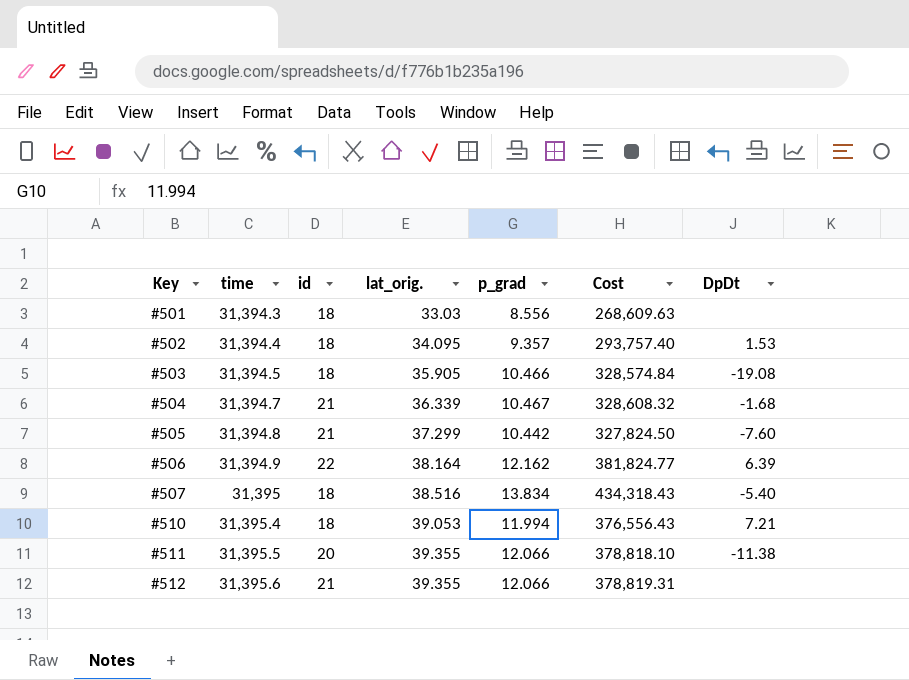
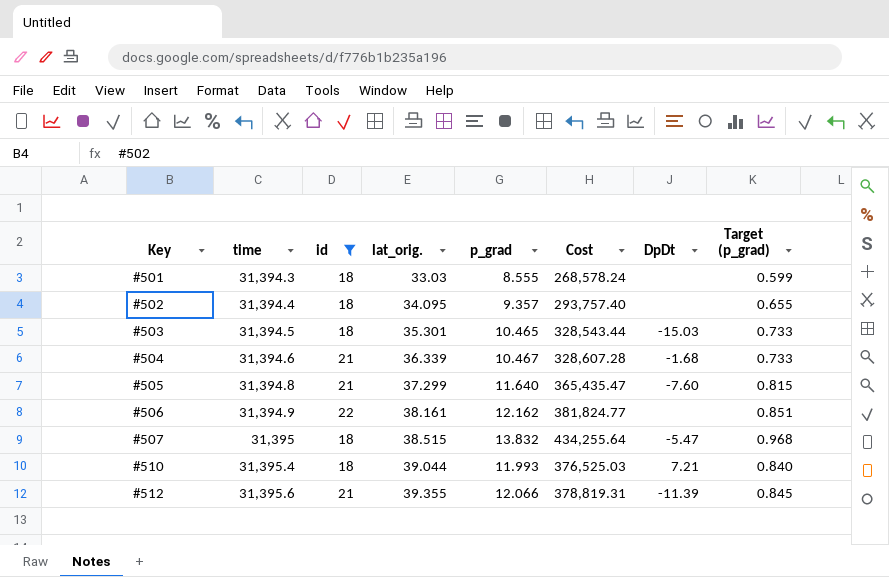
filter: none -> id != 20
column Target (p_grad) | formula: none -> [p_grad] * 0.07
#501 | p_grad: 8.556 -> 8.555
#501 | Cost: 268,609.63 -> 268,578.24
#502 | DpDt: 1.53 -> none
#503 | lat_orig.: 35.905 -> 35.301
#503 | p_grad: 10.466 -> 10.465
#503 | Cost: 328,574.84 -> 328,543.44
#503 | DpDt: -19.08 -> -15.03
#504 | time: 31,394.7 -> 31,394.6
#504 | Cost: 328,608.32 -> 328,607.28
#505 | p_grad: 10.442 -> 11.640
#505 | Cost: 327,824.50 -> 365,435.47
#506 | lat_orig.: 38.164 -> 38.161
#506 | DpDt: 6.39 -> none
#507 | lat_orig.: 38.516 -> 38.515
#507 | p_grad: 13.834 -> 13.832
#507 | Cost: 434,318.43 -> 434,255.64
#507 | DpDt: -5.40 -> -5.47
#510 | lat_orig.: 39.053 -> 39.044
#510 | p_grad: 11.994 -> 11.993
#510 | Cost: 376,556.43 -> 376,525.03
#512 | DpDt: none -> -11.39

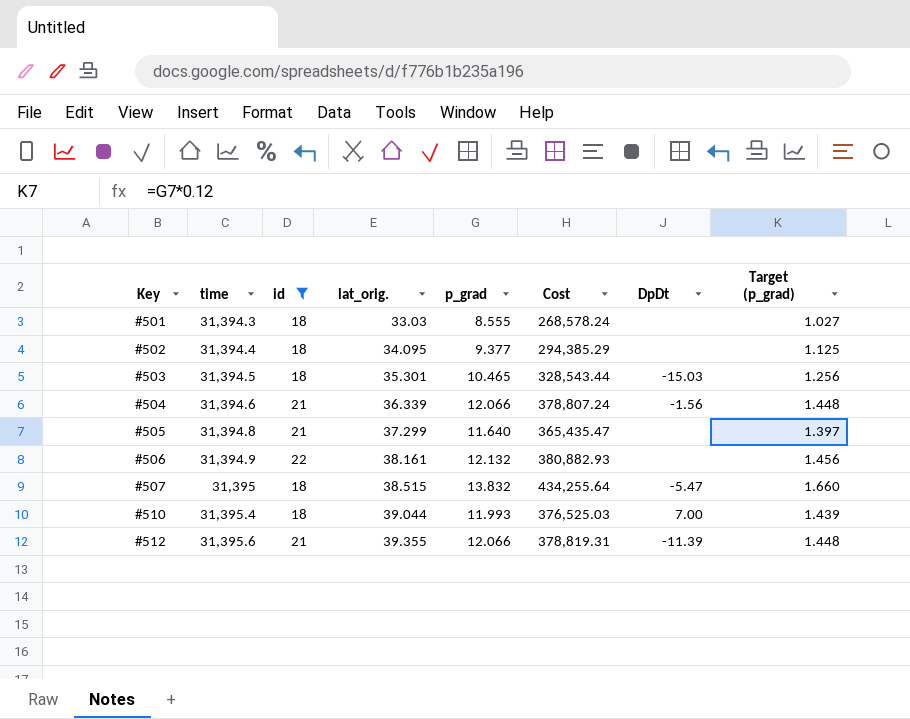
column Target (p_grad) | formula: [p_grad] * 0.07 -> [p_grad] * 0.12
#502 | p_grad: 9.357 -> 9.377
#502 | Cost: 293,757.40 -> 294,385.29
#504 | p_grad: 10.467 -> 12.066
#504 | Cost: 328,607.28 -> 378,807.24
#504 | DpDt: -1.68 -> -1.56
#505 | DpDt: -7.60 -> none
#506 | p_grad: 12.162 -> 12.132
#506 | Cost: 381,824.77 -> 380,882.93
#510 | DpDt: 7.21 -> 7.00

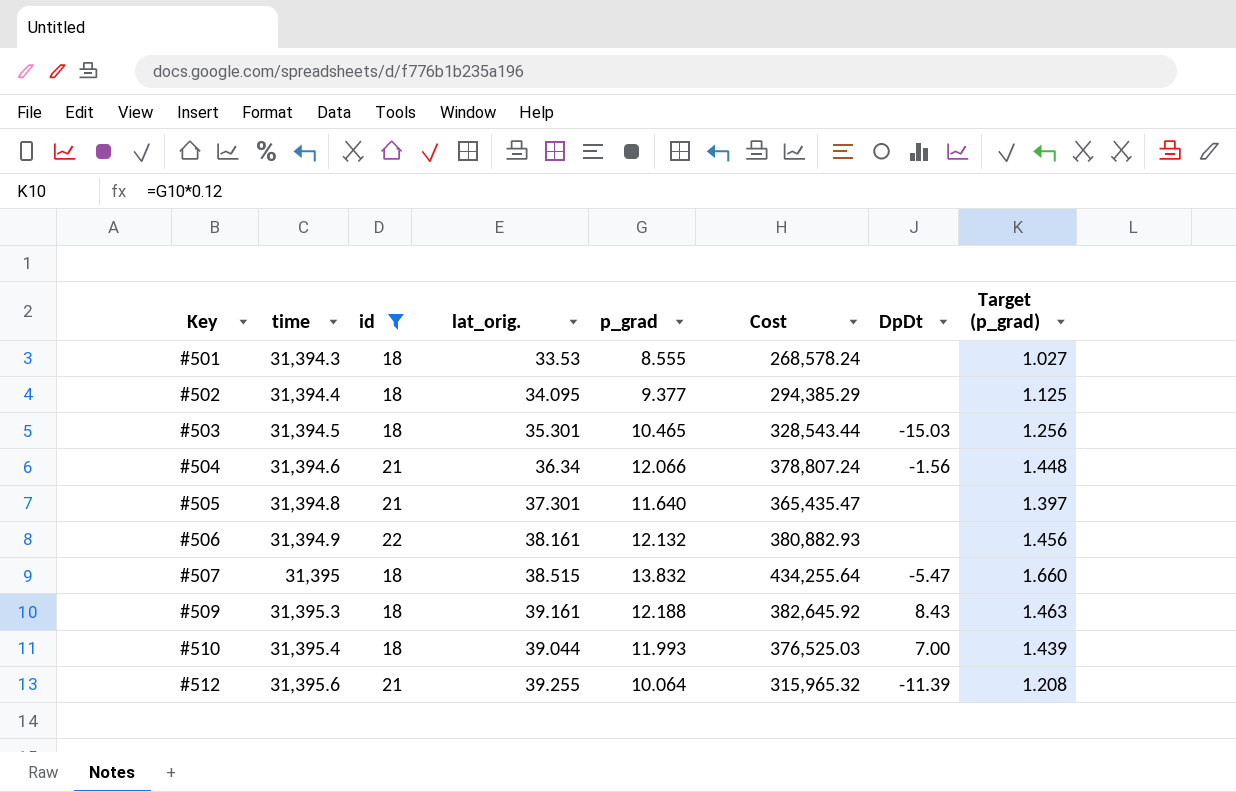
#501 | lat_orig.: 33.03 -> 33.53
#504 | lat_orig.: 36.339 -> 36.34
#505 | lat_orig.: 37.299 -> 37.301
row #509: none -> 31,395.3 | 18 | 39.161 | 12.188 | 382,645.92 | 8.43 | 1.463
#512 | lat_orig.: 39.355 -> 39.255
#512 | p_grad: 12.066 -> 10.064
#512 | Cost: 378,819.31 -> 315,965.32
#512 | Target (p_grad): 1.448 -> 1.208

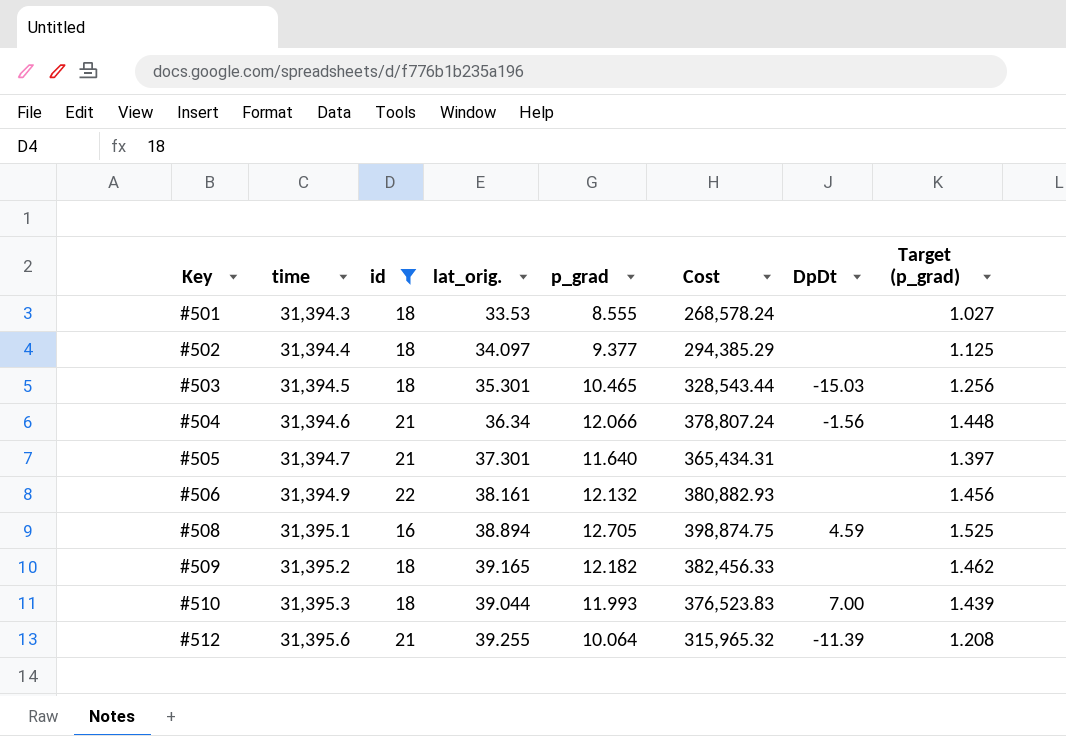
row #507: 31,395 | 18 | 38.515 | 13.832 | 434,255.64 | -5.47 | 1.660 -> none
#502 | lat_orig.: 34.095 -> 34.097
#505 | time: 31,394.8 -> 31,394.7
#505 | Cost: 365,435.47 -> 365,434.31
row #508: none -> 31,395.1 | 16 | 38.894 | 12.705 | 398,874.75 | 4.59 | 1.525
#509 | time: 31,395.3 -> 31,395.2
#509 | lat_orig.: 39.161 -> 39.165
#509 | p_grad: 12.188 -> 12.182
#509 | Cost: 382,645.92 -> 382,456.33
#509 | DpDt: 8.43 -> none
#509 | Target (p_grad): 1.463 -> 1.462
#510 | time: 31,395.4 -> 31,395.3
#510 | Cost: 376,525.03 -> 376,523.83

